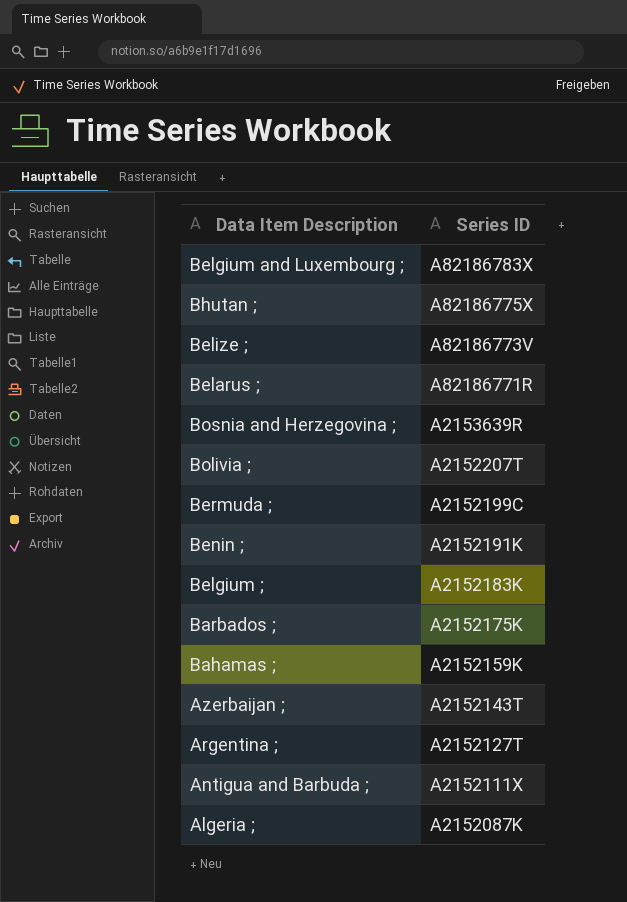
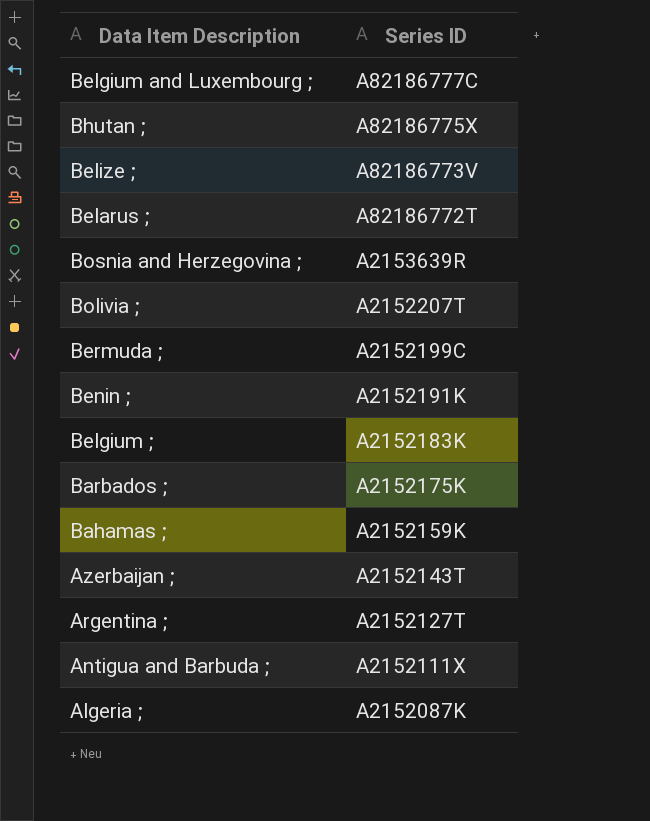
Belgium and Luxembourg ; | Series ID: A82186783X -> A82186777C
Belarus ; | Series ID: A82186771R -> A82186772T

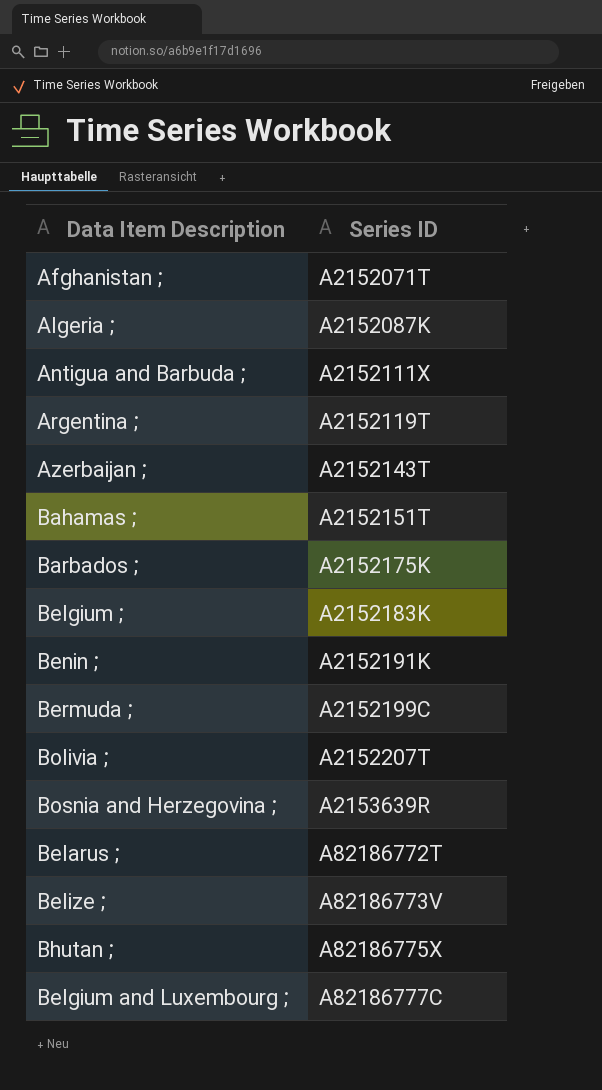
row order: Series ID descending -> Series ID ascending
row Afghanistan ;: none -> A2152071T
Argentina ; | Series ID: A2152127T -> A2152119T
Bahamas ; | Series ID: A2152159K -> A2152151T

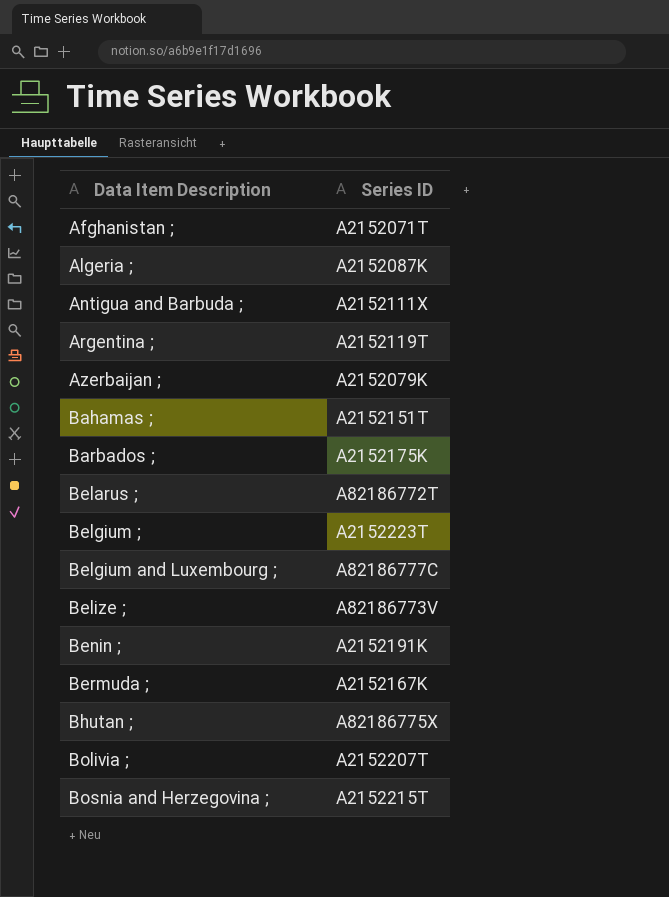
row order: Series ID ascending -> Data Item Description ascending
Azerbaijan ; | Series ID: A2152143T -> A2152079K
Belgium ; | Series ID: A2152183K -> A2152223T
Bermuda ; | Series ID: A2152199C -> A2152167K
Bosnia and Herzegovina ; | Series ID: A2153639R -> A2152215T

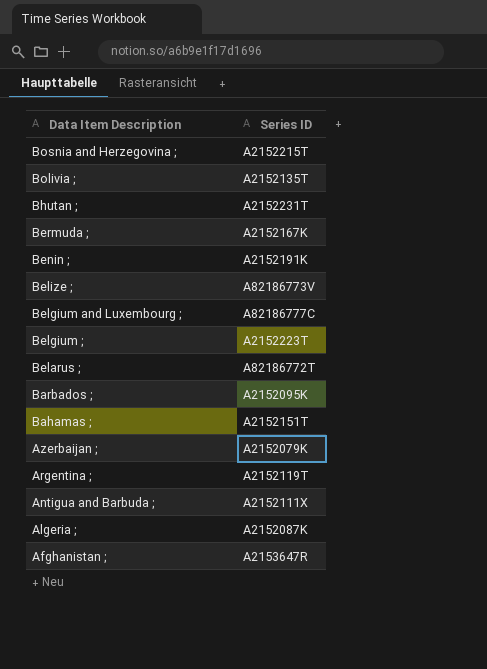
row order: Data Item Description ascending -> Data Item Description descending
Bolivia ; | Series ID: A2152207T -> A2152135T
Bhutan ; | Series ID: A82186775X -> A2152231T
Barbados ; | Series ID: A2152175K -> A2152095K
Afghanistan ; | Series ID: A2152071T -> A2153647R

